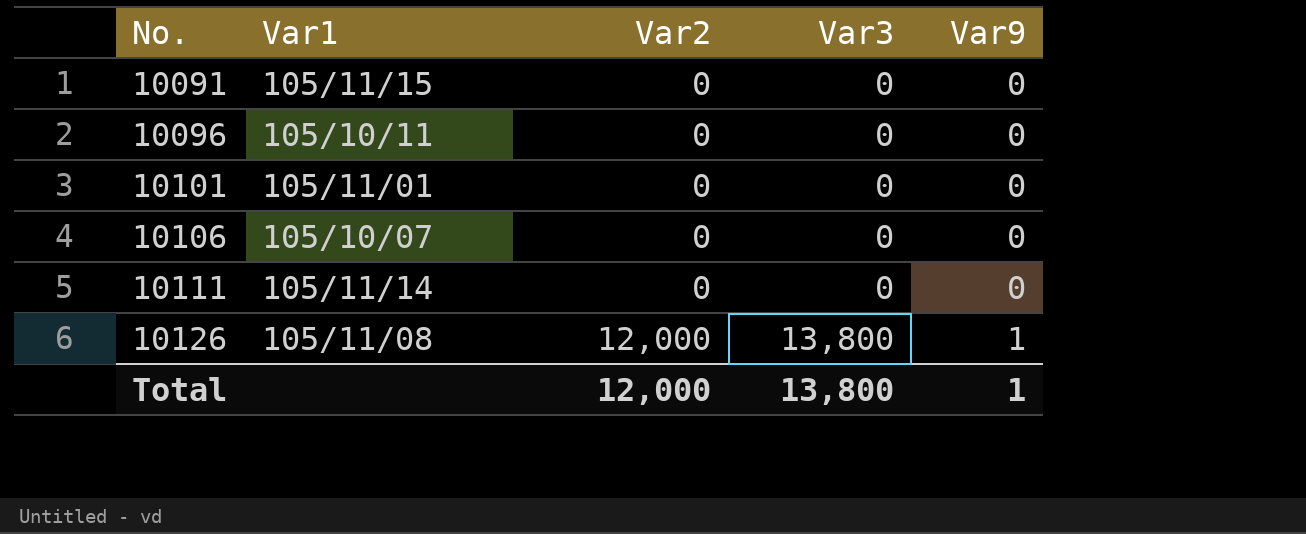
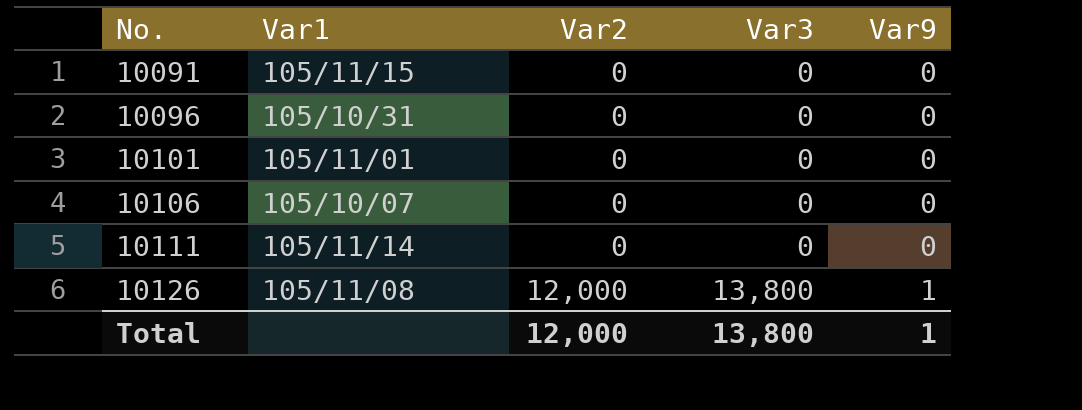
10096 | Var1: 105/10/11 -> 105/10/31

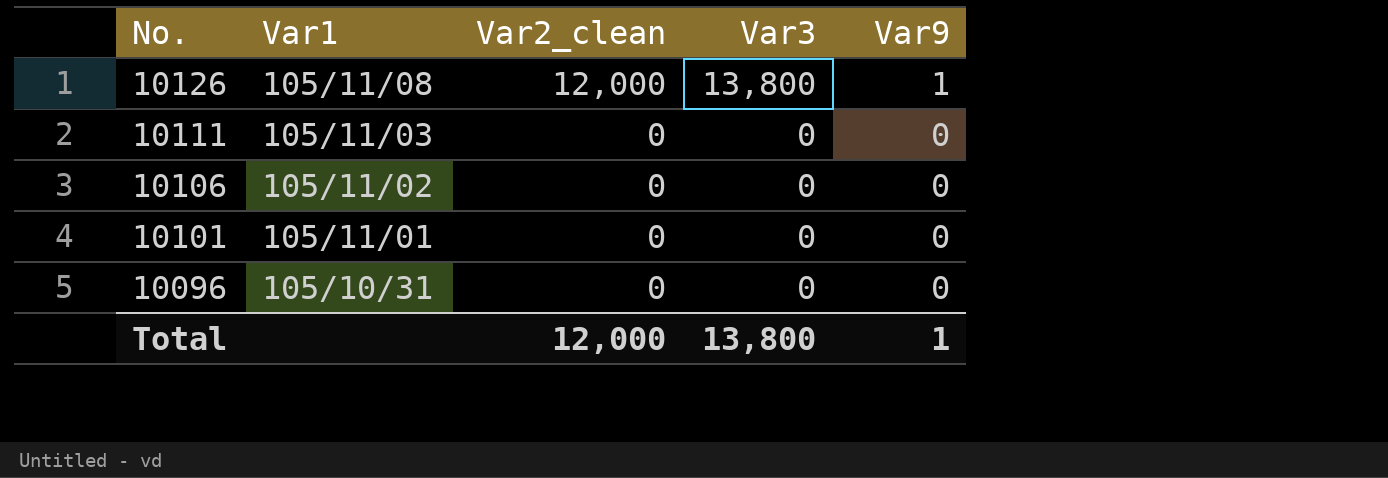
row order: No. ascending -> No. descending
column name: Var2 -> Var2_clean
row 10091: 105/11/15 | 0 | 0 | 0 -> none
10111 | Var1: 105/11/14 -> 105/11/03
10106 | Var1: 105/10/07 -> 105/11/02

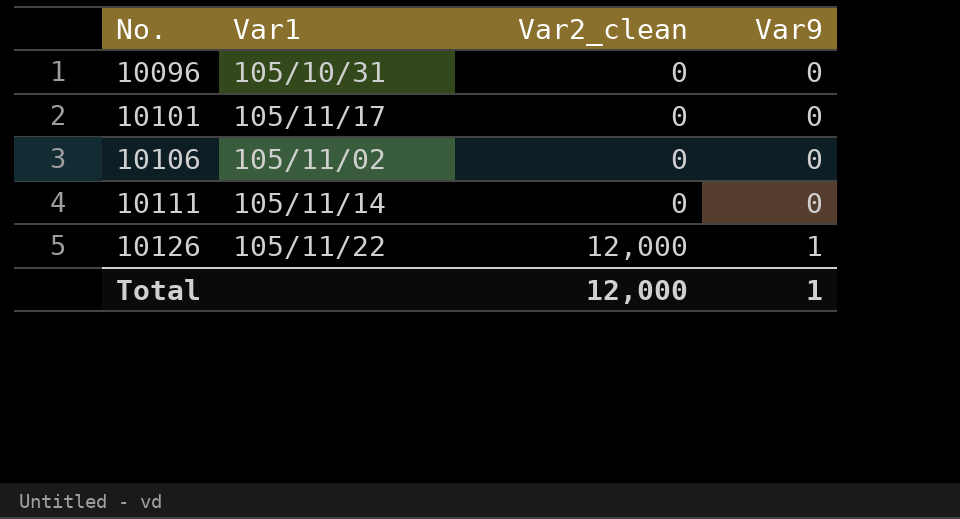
row order: No. descending -> No. ascending
column Var3 | position: 4 -> none
10101 | Var1: 105/11/01 -> 105/11/17
10111 | Var1: 105/11/03 -> 105/11/14
10126 | Var1: 105/11/08 -> 105/11/22

